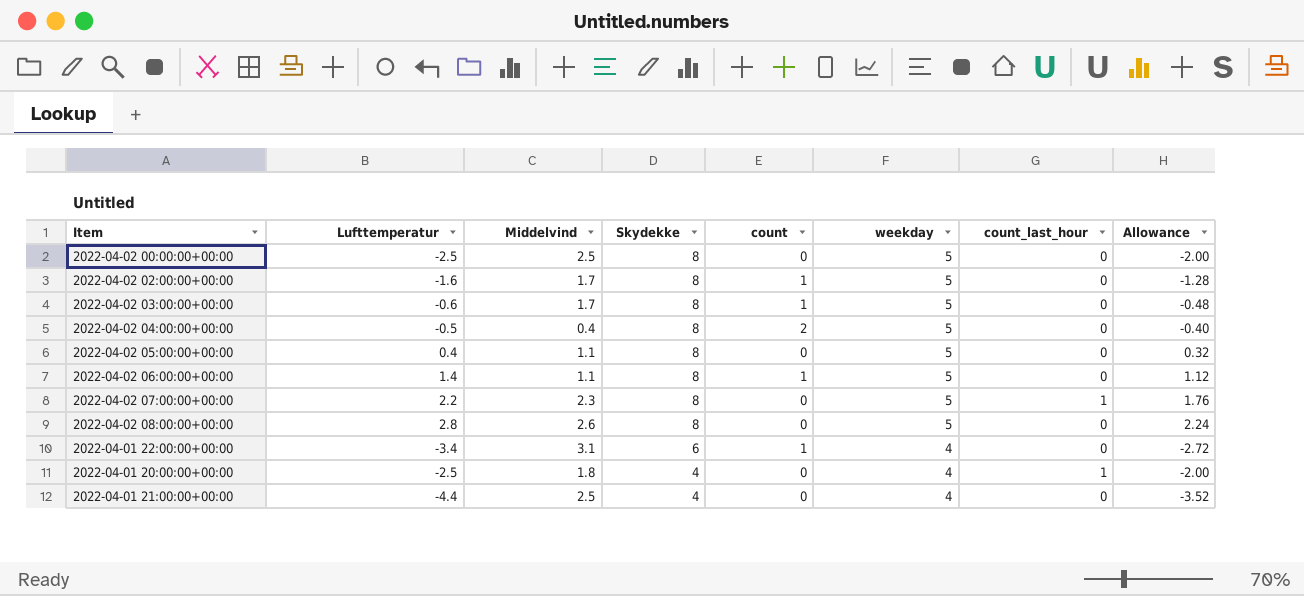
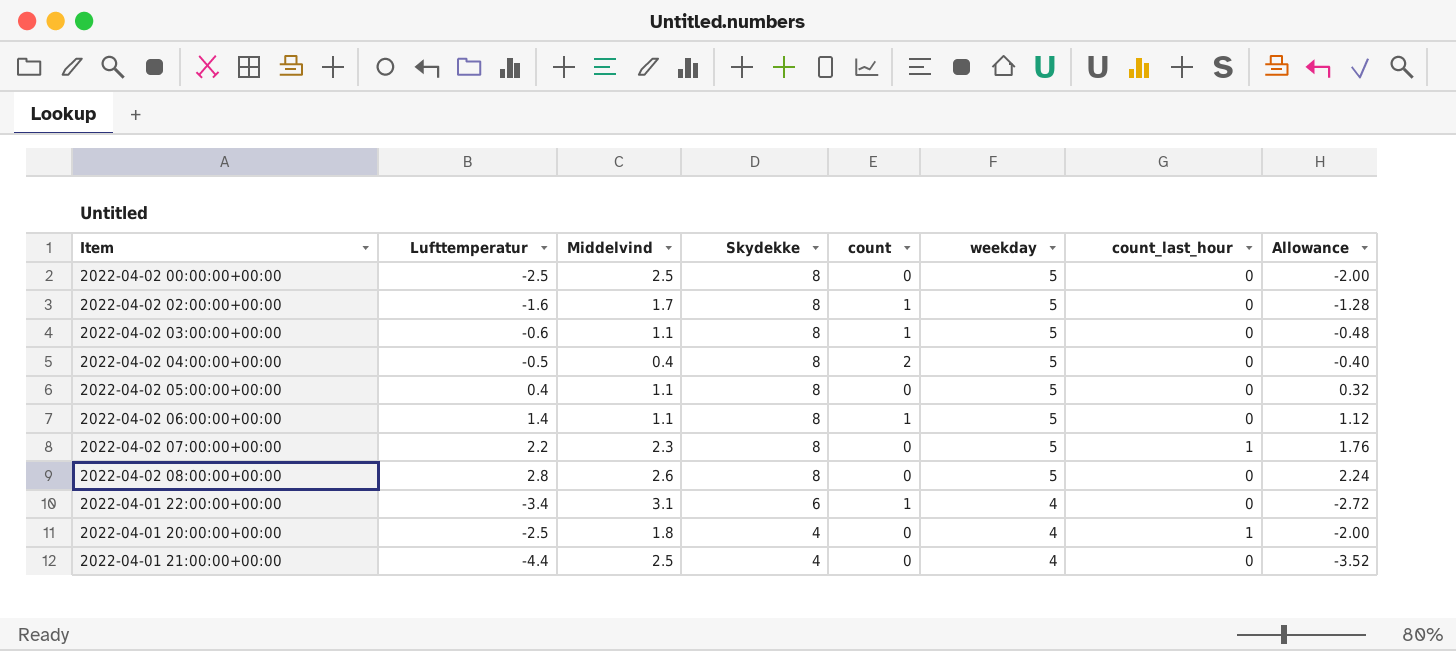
2022-04-02 03:00:00+00:00 | Middelvind: 1.7 -> 1.1

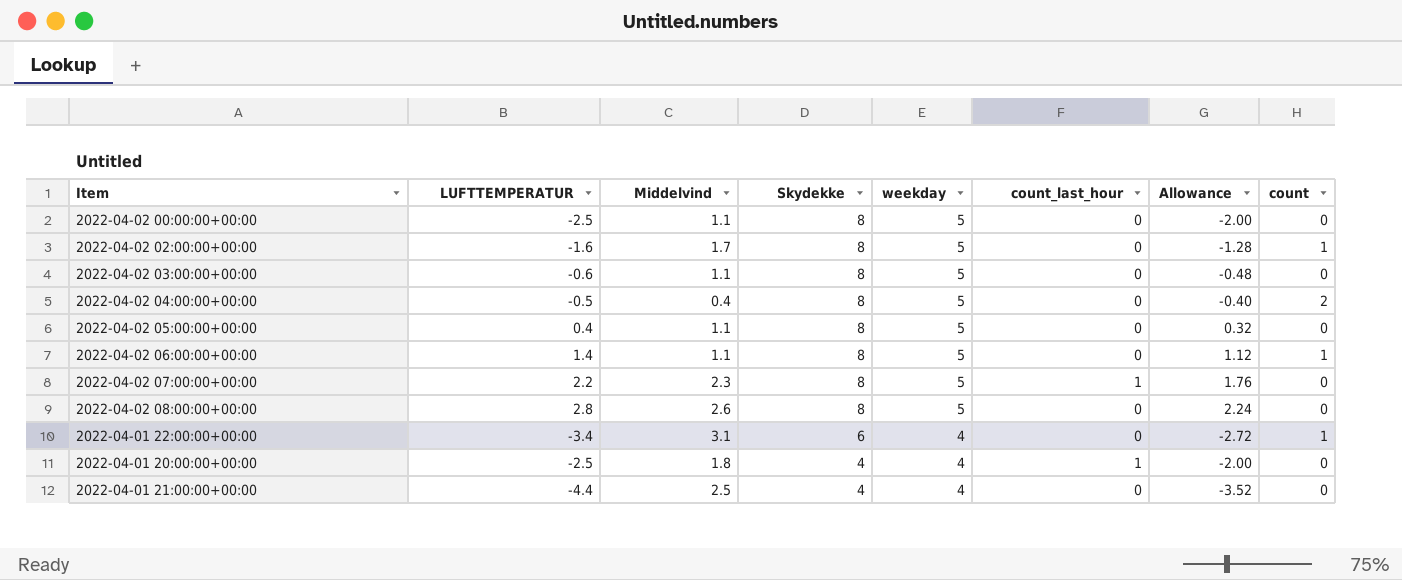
column name: Lufttemperatur -> LUFTTEMPERATUR
column count | position: 5 -> 8
2022-04-02 00:00:00+00:00 | Middelvind: 2.5 -> 1.1
2022-04-02 03:00:00+00:00 | count: 1 -> 0

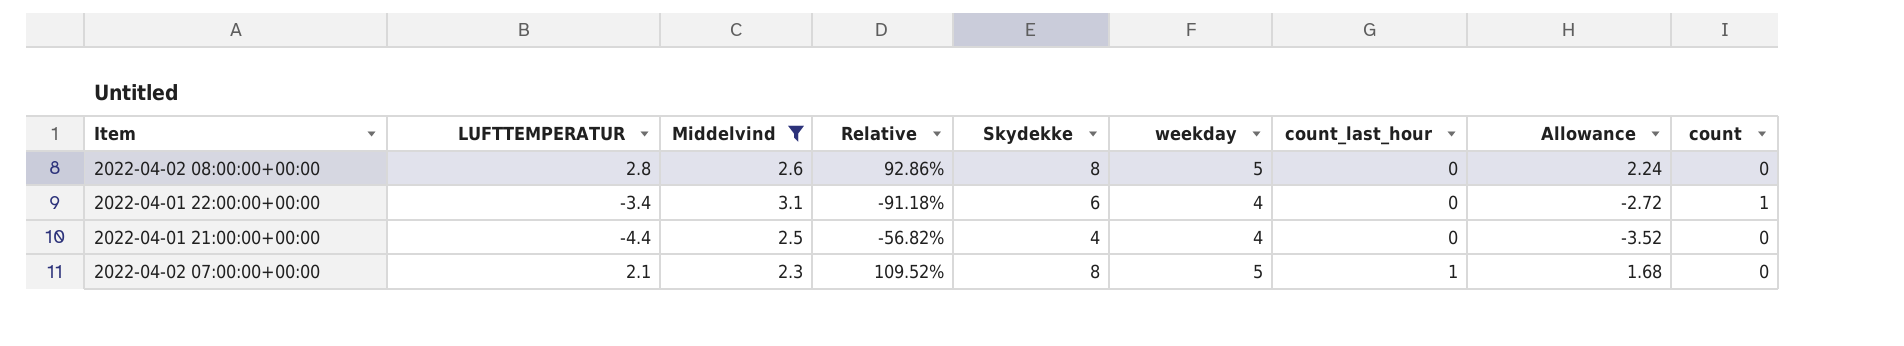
filter: none -> Middelvind >= 2.3
row order: Skydekke descending -> count_last_hour ascending
column Relative | formula: none -> [Middelvind] / [LUFTTEMPERATUR]
2022-04-02 07:00:00+00:00 | LUFTTEMPERATUR: 2.2 -> 2.1
2022-04-02 07:00:00+00:00 | Allowance: 1.76 -> 1.68

